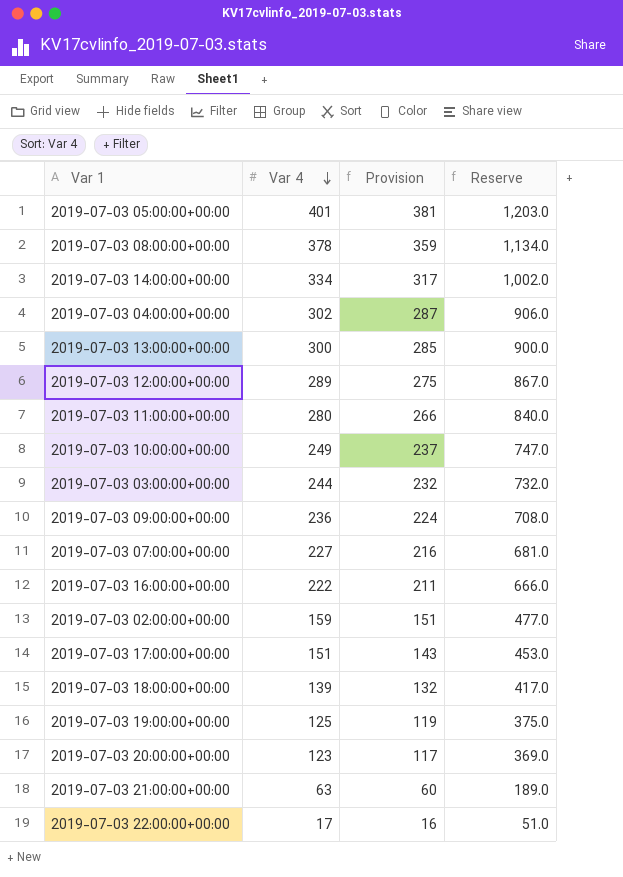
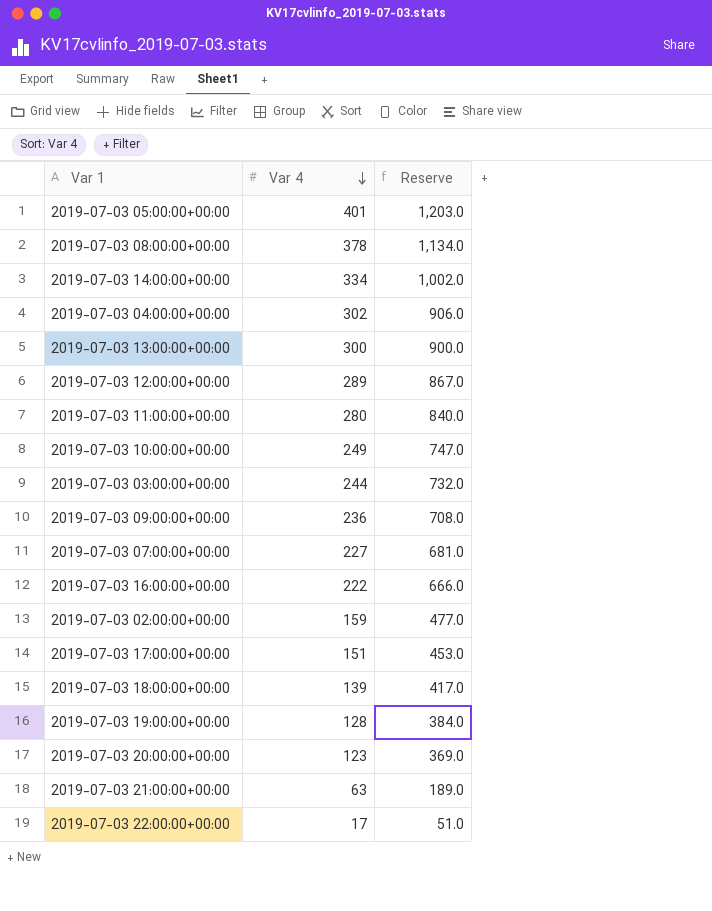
column Provision | formula: [Var 4] * 0.95 -> none
2019-07-03 19:00:00+00:00 | Var 4: 125 -> 128
2019-07-03 19:00:00+00:00 | Reserve: 375.0 -> 384.0

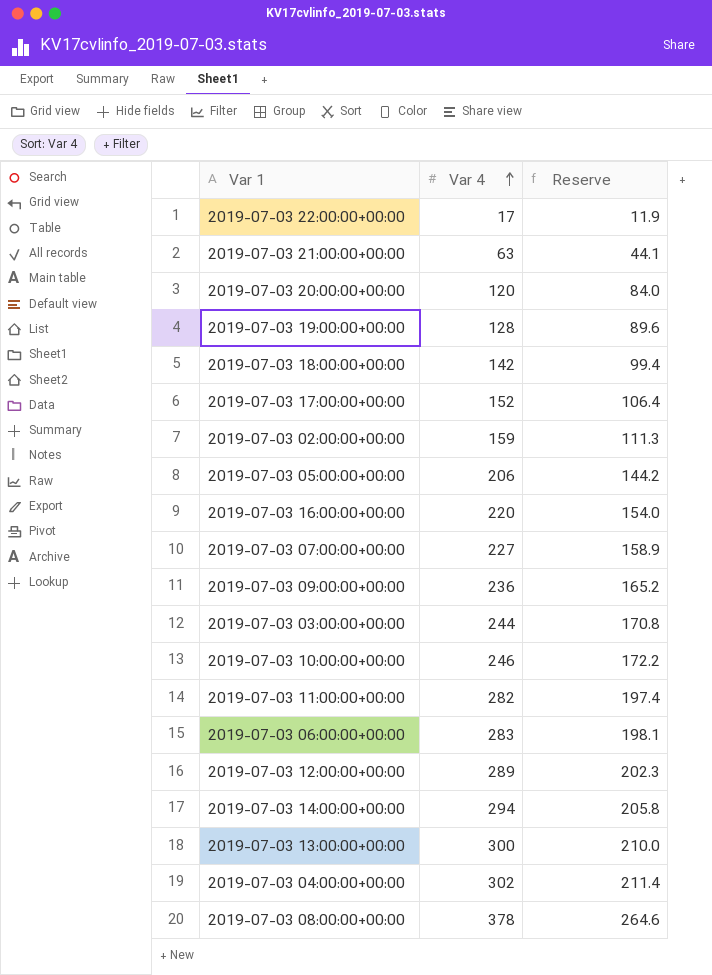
row order: Var 4 descending -> Var 4 ascending
column Reserve | formula: [Var 4] * 3 -> [Var 4] * 0.7
2019-07-03 20:00:00+00:00 | Var 4: 123 -> 120
2019-07-03 18:00:00+00:00 | Var 4: 139 -> 142
2019-07-03 17:00:00+00:00 | Var 4: 151 -> 152
2019-07-03 05:00:00+00:00 | Var 4: 401 -> 206
2019-07-03 16:00:00+00:00 | Var 4: 222 -> 220
2019-07-03 10:00:00+00:00 | Var 4: 249 -> 246
2019-07-03 11:00:00+00:00 | Var 4: 280 -> 282
row 2019-07-03 06:00:00+00:00: none -> 283 | 198.1
2019-07-03 14:00:00+00:00 | Var 4: 334 -> 294

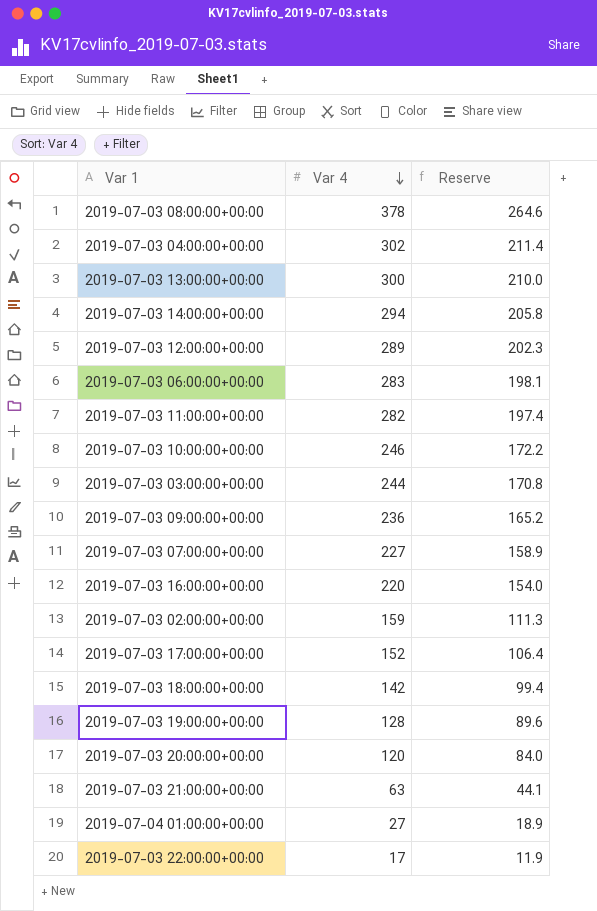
row order: Var 4 ascending -> Var 4 descending
row 2019-07-03 05:00:00+00:00: 206 | 144.2 -> none
row 2019-07-04 01:00:00+00:00: none -> 27 | 18.9

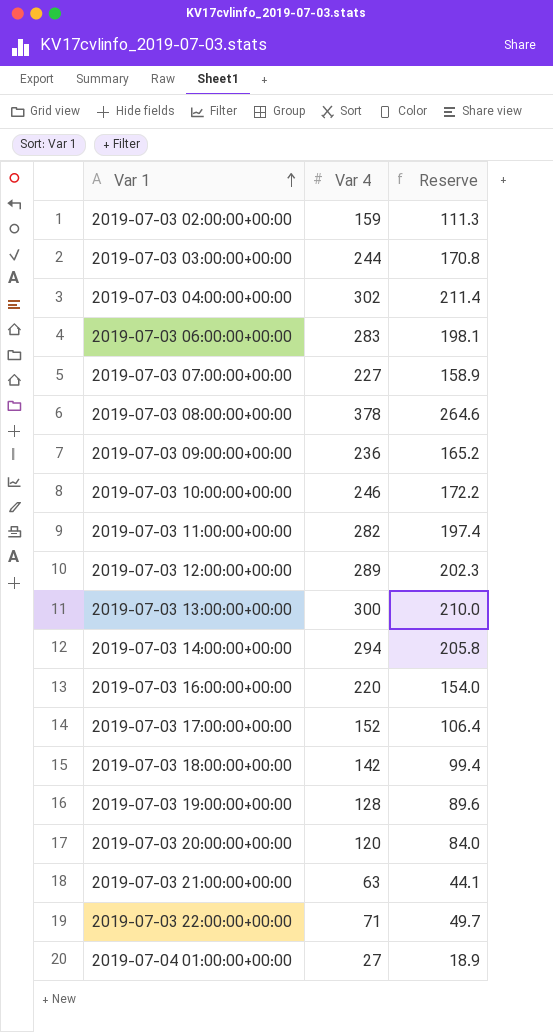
row order: Var 4 descending -> Var 1 ascending
2019-07-03 22:00:00+00:00 | Var 4: 17 -> 71
2019-07-03 22:00:00+00:00 | Reserve: 11.9 -> 49.7

